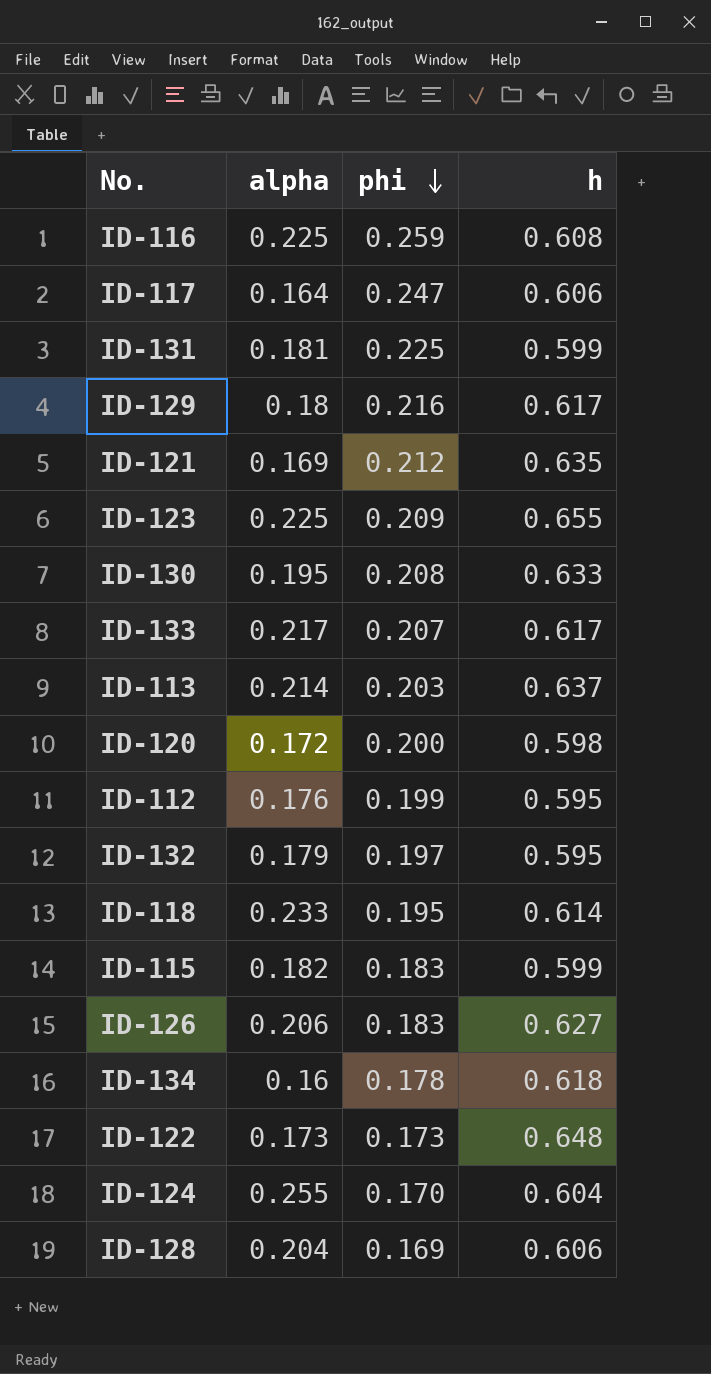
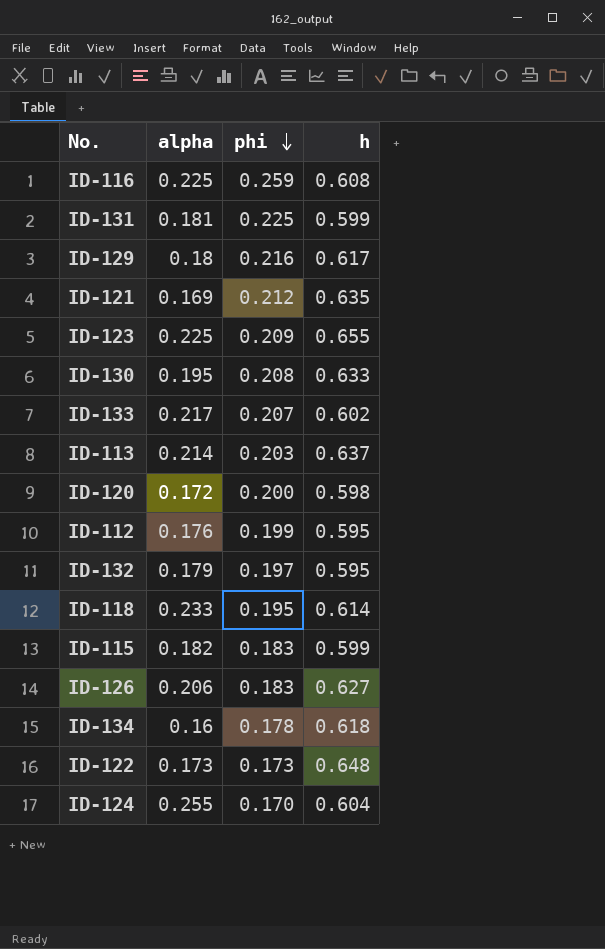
row ID-117: 0.164 | 0.247 | 0.606 -> none
row ID-128: 0.204 | 0.169 | 0.606 -> none
ID-133 | h: 0.617 -> 0.602

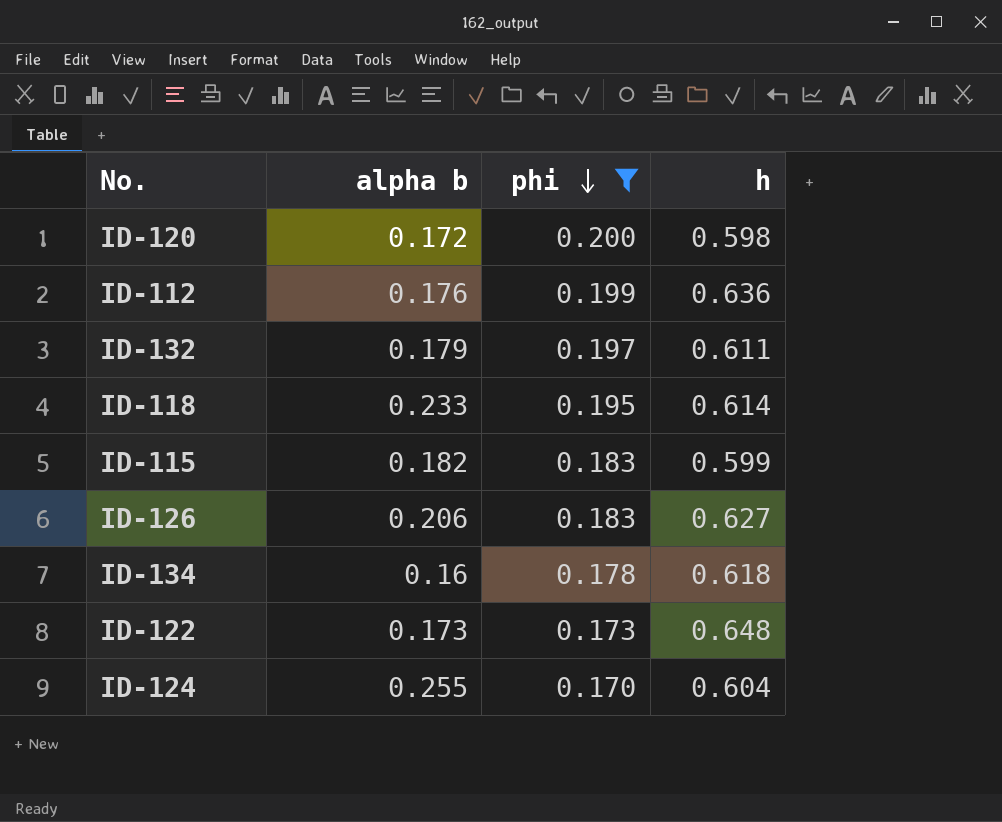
filter: none -> phi <= 0.200
column name: alpha -> alpha b
ID-112 | h: 0.595 -> 0.636
ID-132 | h: 0.595 -> 0.611

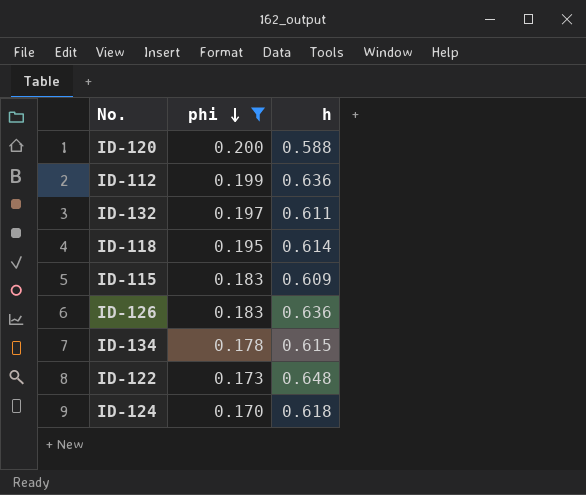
column alpha b | position: 2 -> none
ID-120 | h: 0.598 -> 0.588
ID-115 | h: 0.599 -> 0.609
ID-126 | h: 0.627 -> 0.636
ID-134 | h: 0.618 -> 0.615
ID-124 | h: 0.604 -> 0.618

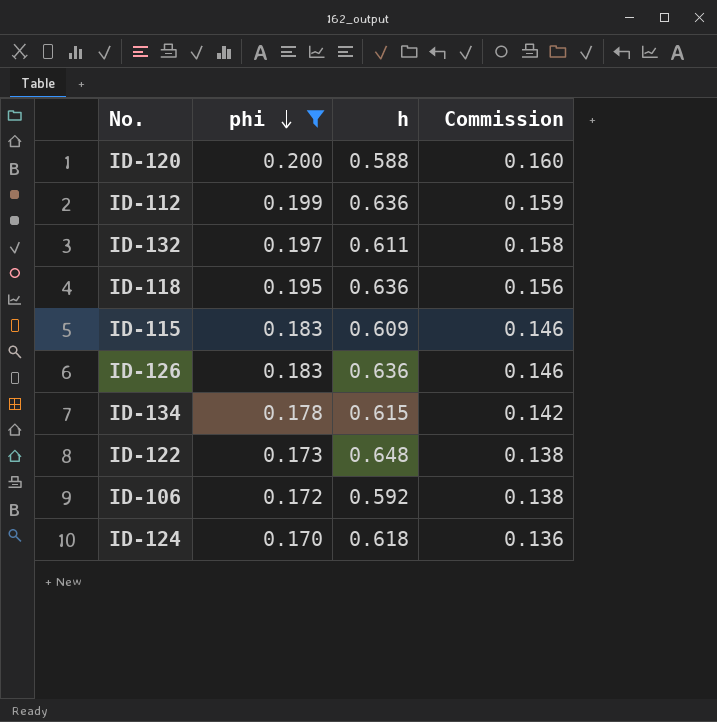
column Commission | formula: none -> [phi] * 0.8
ID-118 | h: 0.614 -> 0.636
row ID-106: none -> 0.172 | 0.592 | 0.138

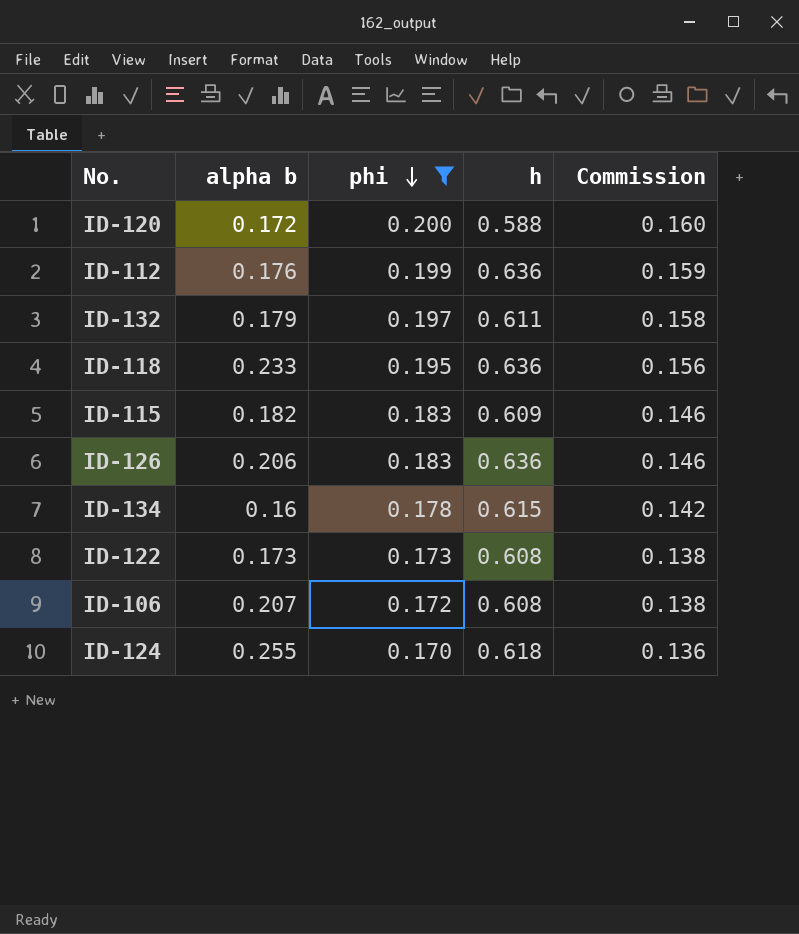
column alpha b | position: none -> 2
ID-122 | h: 0.648 -> 0.608
ID-106 | h: 0.592 -> 0.608

